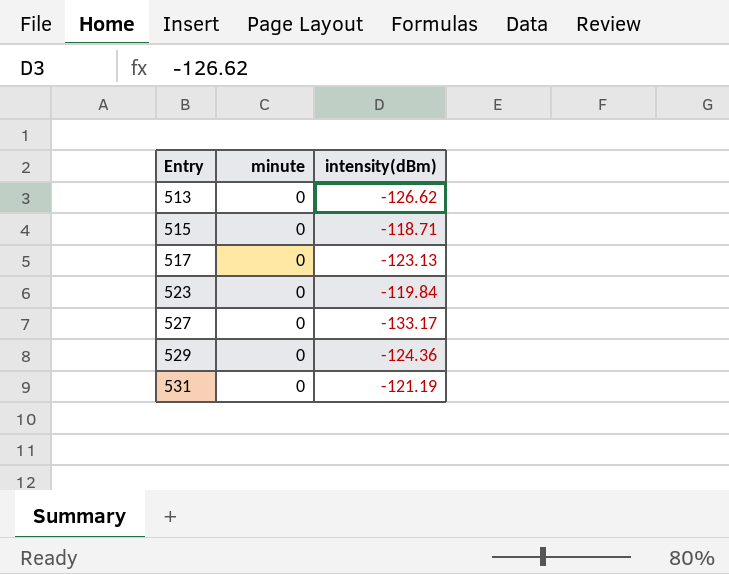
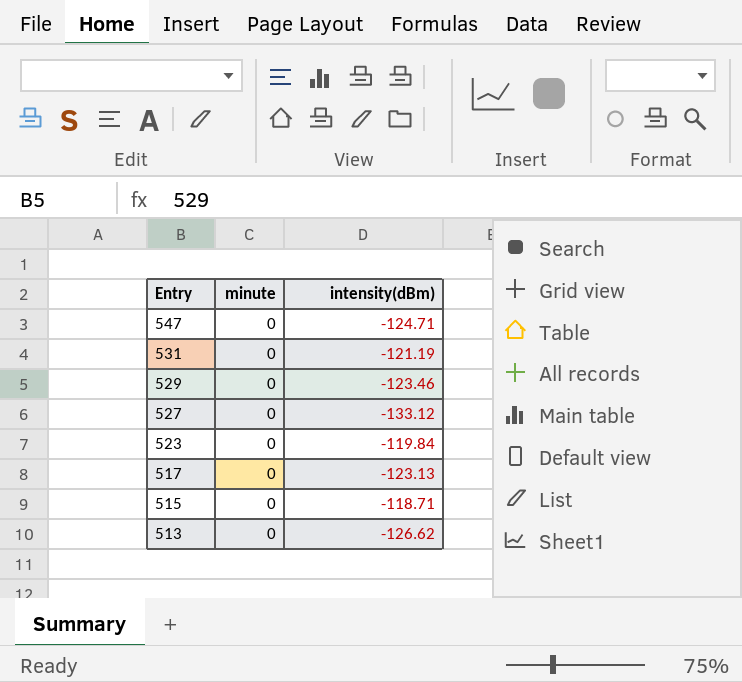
row order: Entry ascending -> Entry descending
row 547: none -> 0 | -124.71
529 | intensity(dBm): -124.36 -> -123.46
527 | intensity(dBm): -133.17 -> -133.12

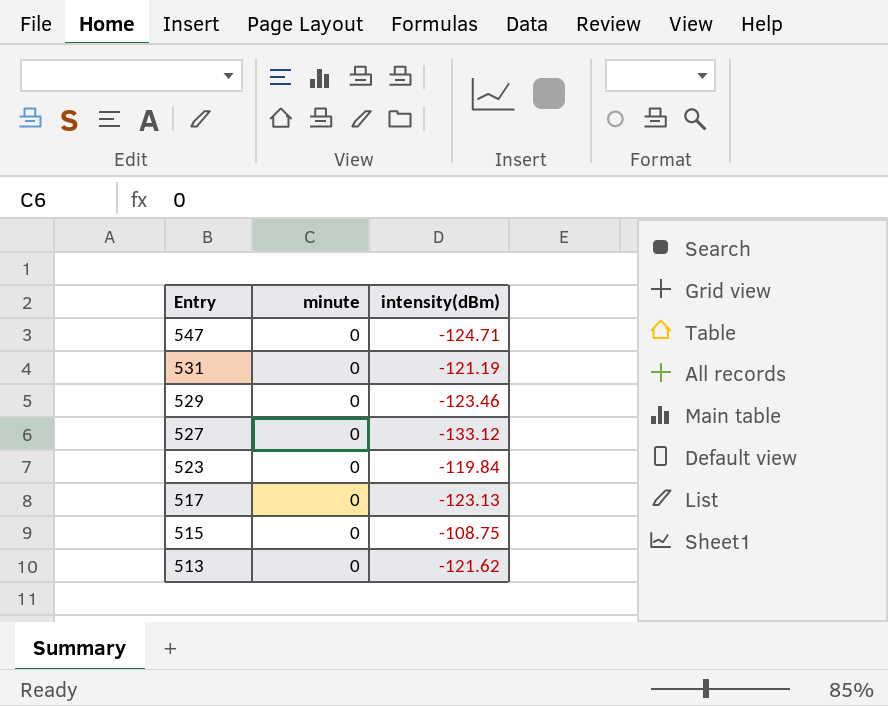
515 | intensity(dBm): -118.71 -> -108.75
513 | intensity(dBm): -126.62 -> -121.62

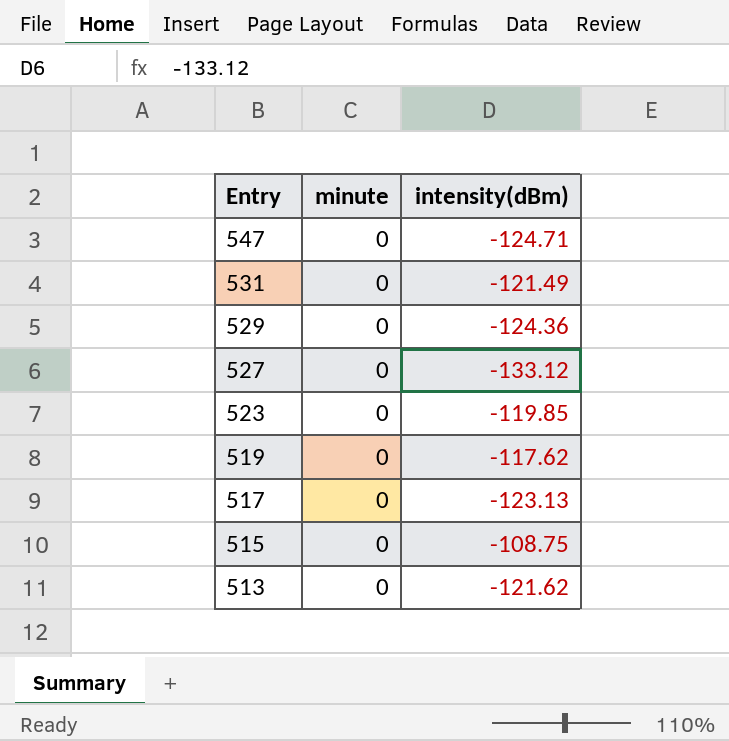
531 | intensity(dBm): -121.19 -> -121.49
529 | intensity(dBm): -123.46 -> -124.36
523 | intensity(dBm): -119.84 -> -119.85
row 519: none -> 0 | -117.62

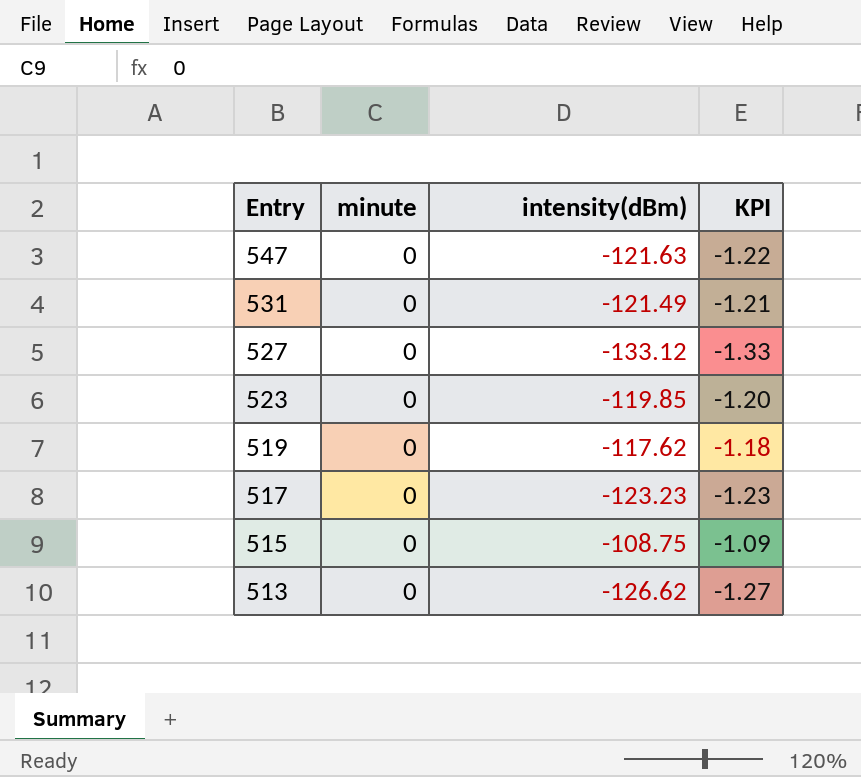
column KPI | formula: none -> [intensity(dBm)] * 0.01
row 529: 0 | -124.36 -> none
547 | intensity(dBm): -124.71 -> -121.63
517 | intensity(dBm): -123.13 -> -123.23
513 | intensity(dBm): -121.62 -> -126.62

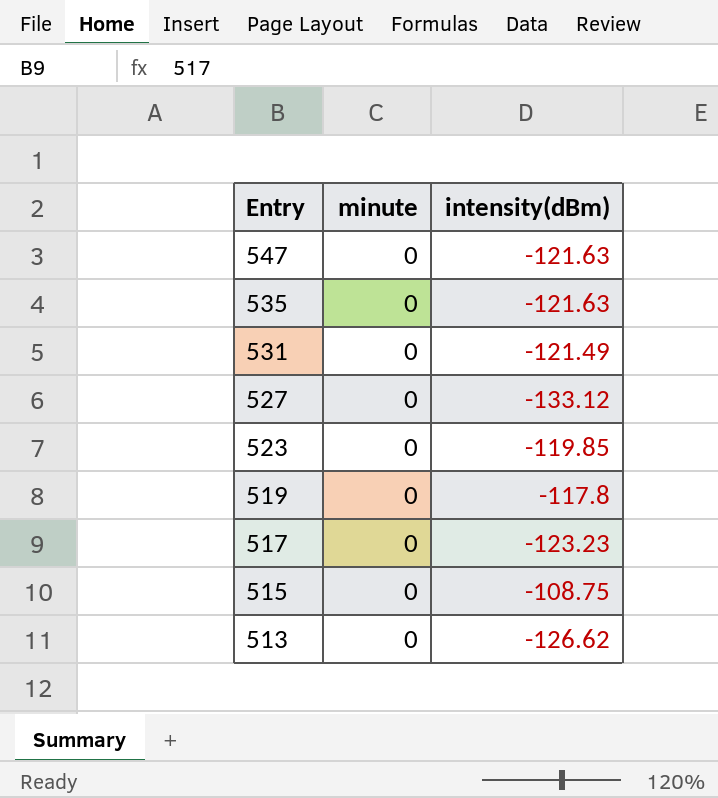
column KPI | formula: [intensity(dBm)] * 0.01 -> none
row 535: none -> 0 | -121.63
519 | intensity(dBm): -117.62 -> -117.8

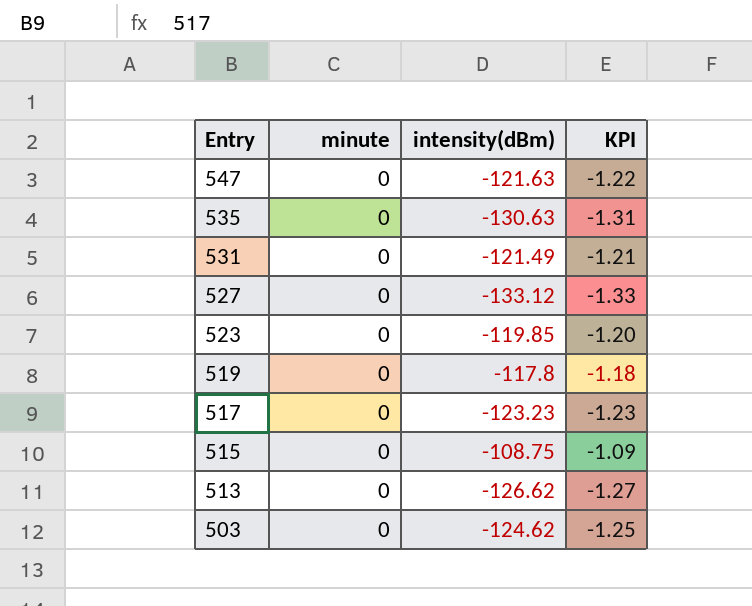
column KPI | formula: none -> [intensity(dBm)] * 0.01
535 | intensity(dBm): -121.63 -> -130.63
row 503: none -> 0 | -124.62 | -1.25

